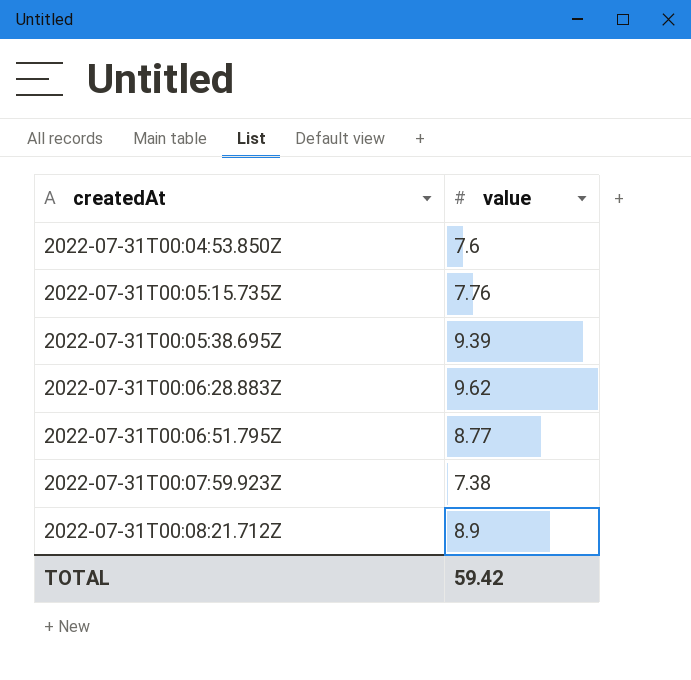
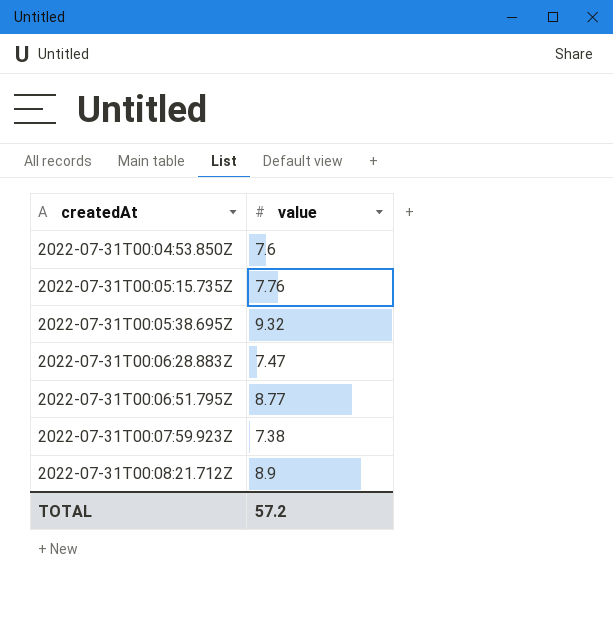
2022-07-31T00:05:38.695Z | value: 9.39 -> 9.32
2022-07-31T00:06:28.883Z | value: 9.62 -> 7.47
TOTAL | value: 59.42 -> 57.2

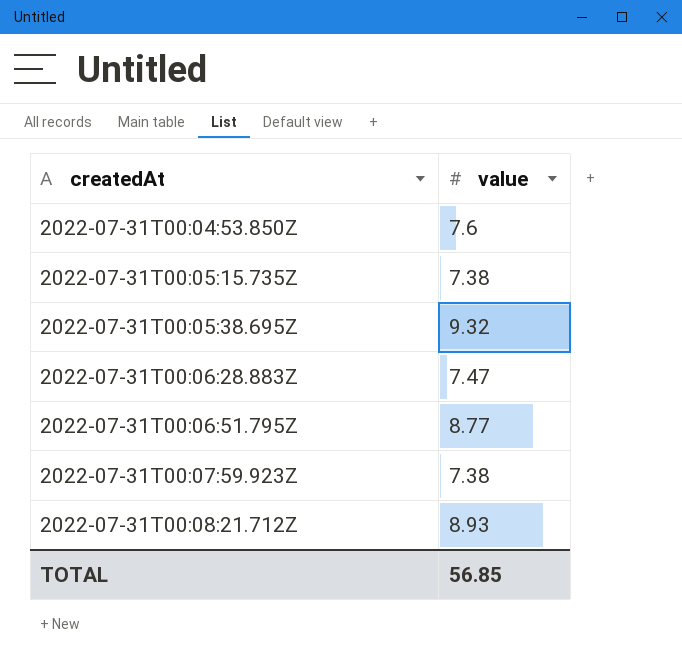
2022-07-31T00:05:15.735Z | value: 7.76 -> 7.38
2022-07-31T00:08:21.712Z | value: 8.9 -> 8.93
TOTAL | value: 57.2 -> 56.85

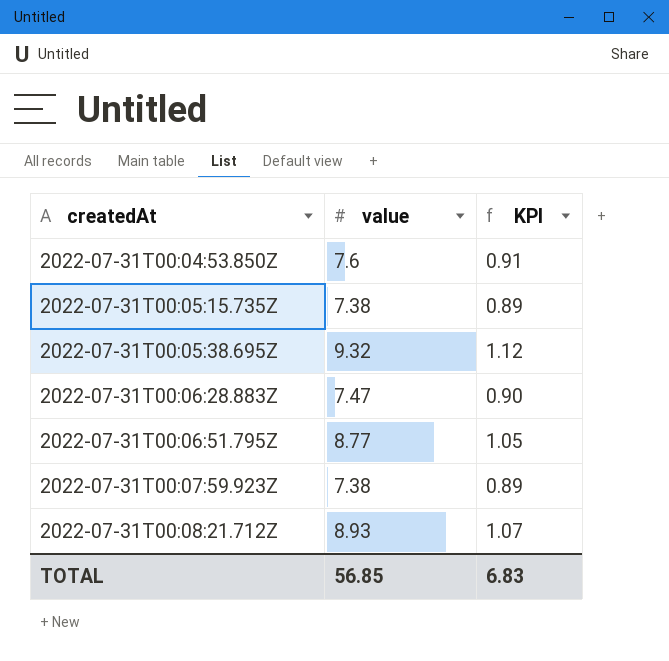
column KPI | formula: none -> [value] * 0.12

